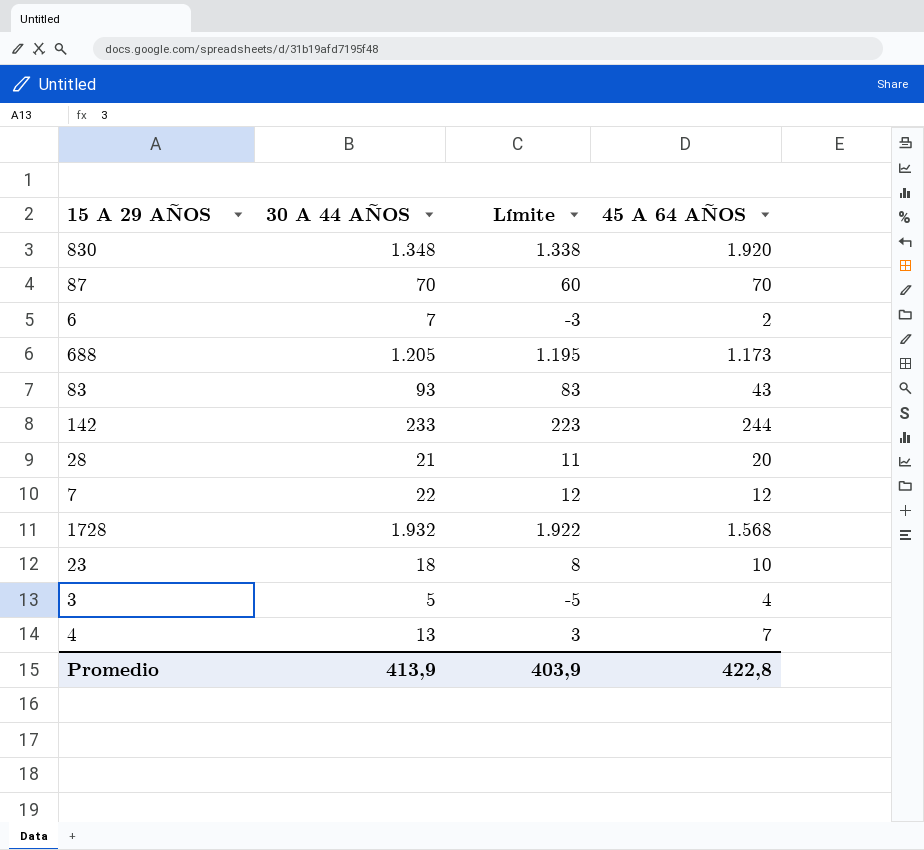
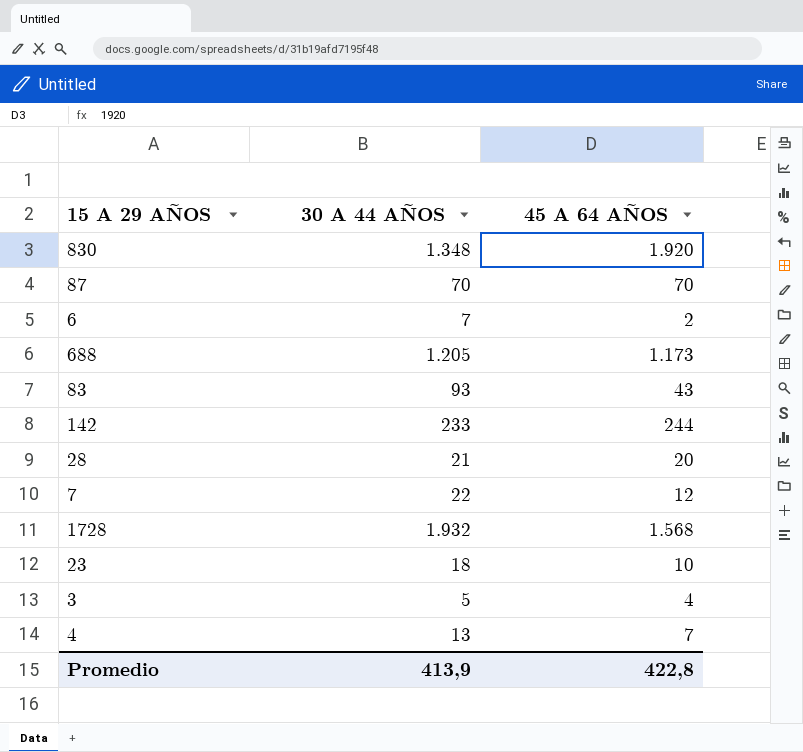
column Límite | formula: [30 A 44 AÑOS] - 10 -> none

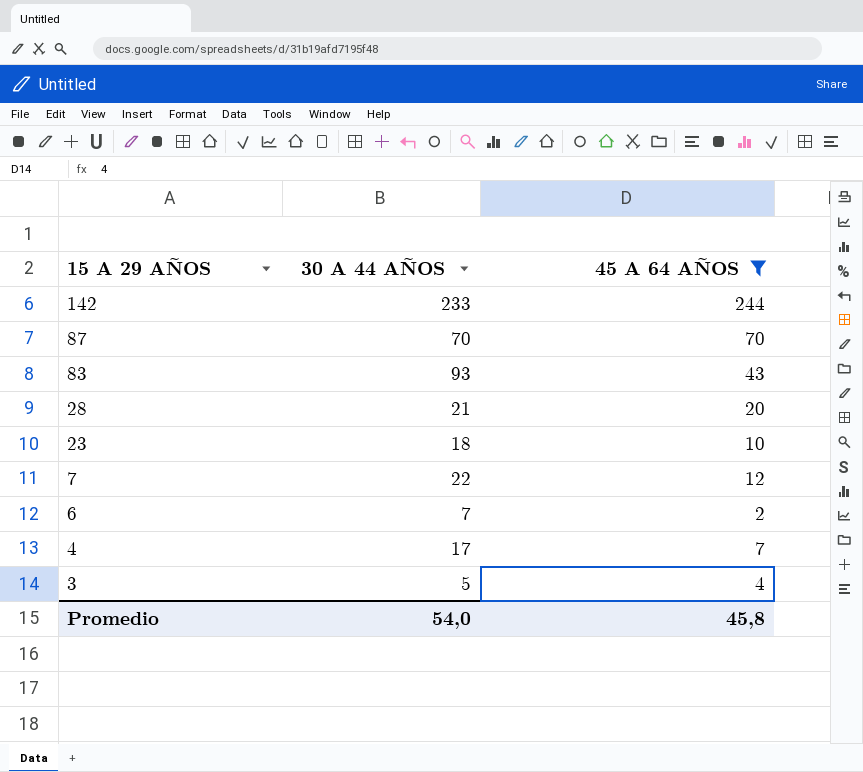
filter: none -> 45 A 64 AÑOS <= 244
row order: none -> 15 A 29 AÑOS descending
4 | 30 A 44 AÑOS: 13 -> 17
Promedio | 30 A 44 AÑOS: 413,9 -> 54,0
Promedio | 45 A 64 AÑOS: 422,8 -> 45,8

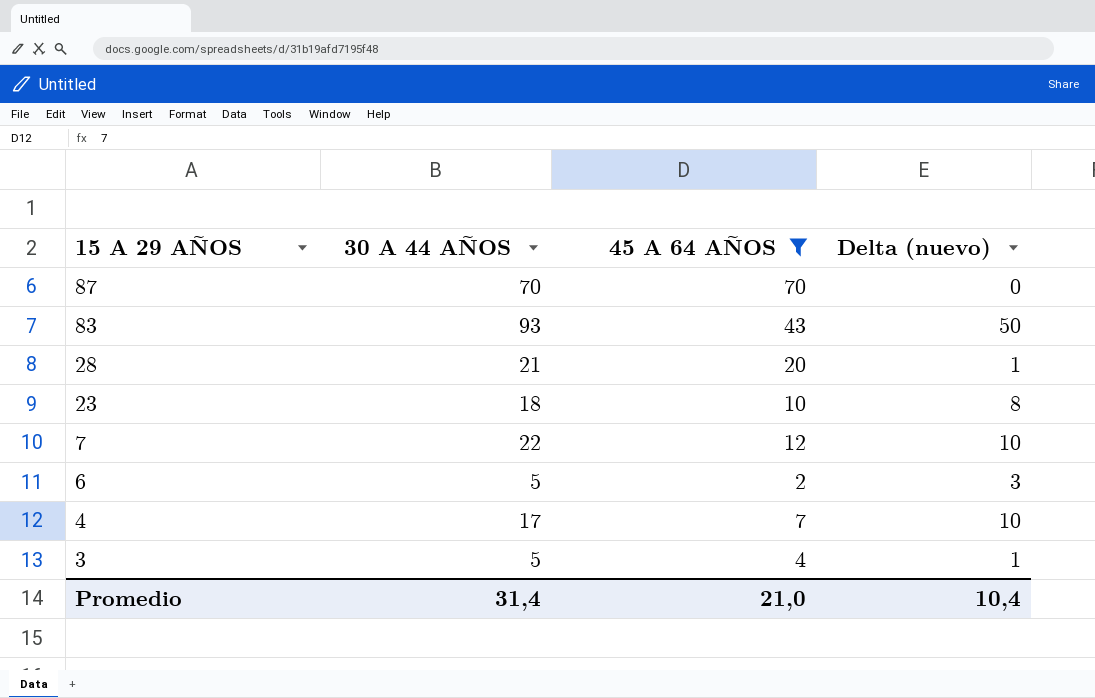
column Delta (nuevo) | formula: none -> [30 A 44 AÑOS] - [45 A 64 AÑOS]
row 142: 233 | 244 -> none
6 | 30 A 44 AÑOS: 7 -> 5
Promedio | 30 A 44 AÑOS: 54,0 -> 31,4
Promedio | 45 A 64 AÑOS: 45,8 -> 21,0

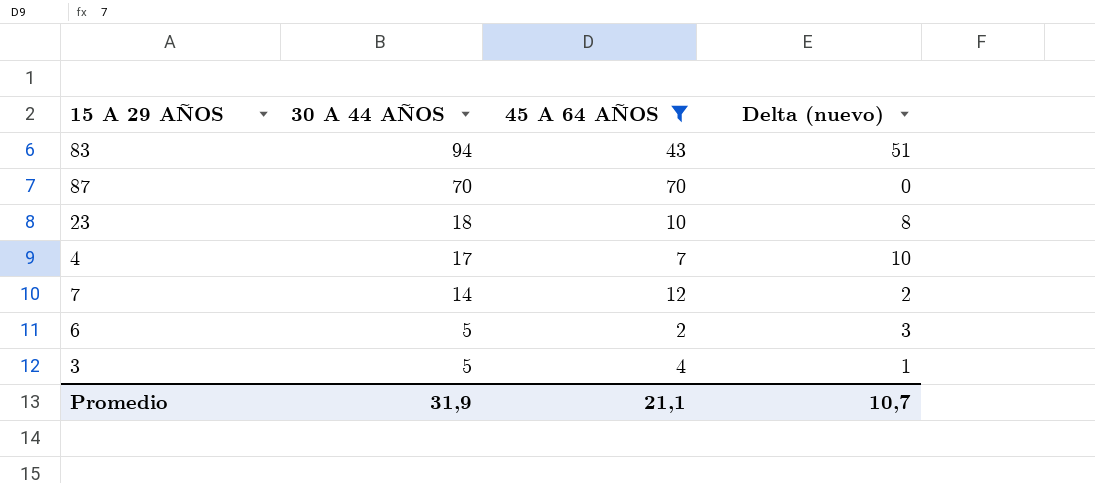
row order: 15 A 29 AÑOS descending -> 30 A 44 AÑOS descending
row 28: 21 | 20 | 1 -> none
83 | 30 A 44 AÑOS: 93 -> 94
83 | Delta (nuevo): 50 -> 51
7 | 30 A 44 AÑOS: 22 -> 14
7 | Delta (nuevo): 10 -> 2
Promedio | 30 A 44 AÑOS: 31,4 -> 31,9
Promedio | 45 A 64 AÑOS: 21,0 -> 21,1
Promedio | Delta (nuevo): 10,4 -> 10,7

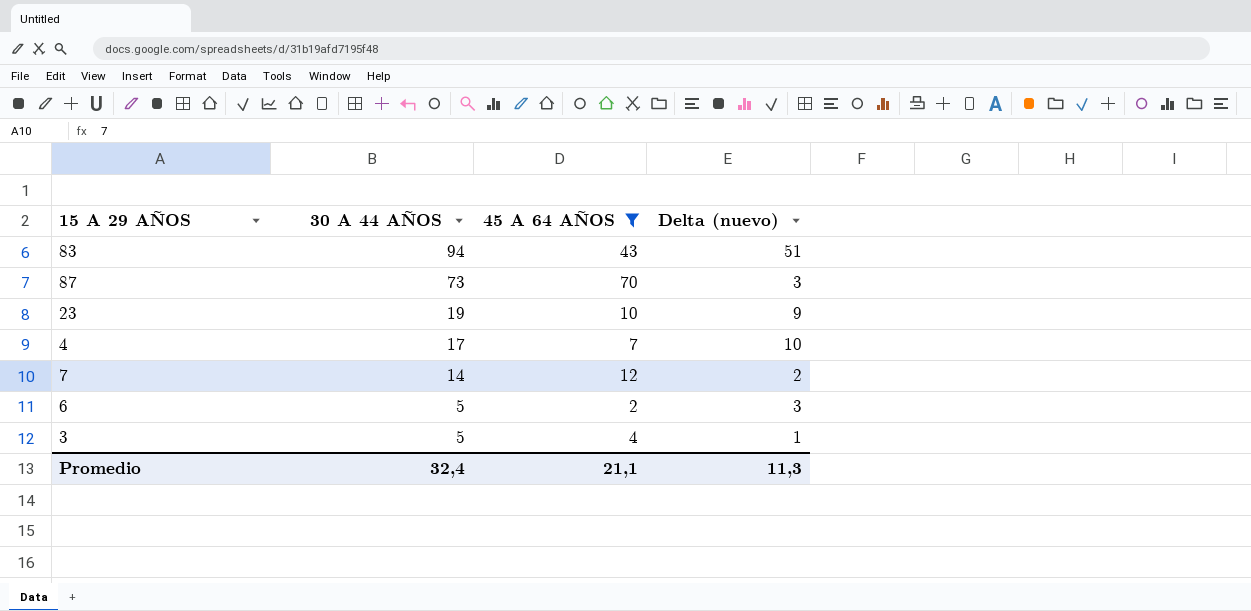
87 | 30 A 44 AÑOS: 70 -> 73
87 | Delta (nuevo): 0 -> 3
23 | 30 A 44 AÑOS: 18 -> 19
23 | Delta (nuevo): 8 -> 9
Promedio | 30 A 44 AÑOS: 31,9 -> 32,4
Promedio | Delta (nuevo): 10,7 -> 11,3

